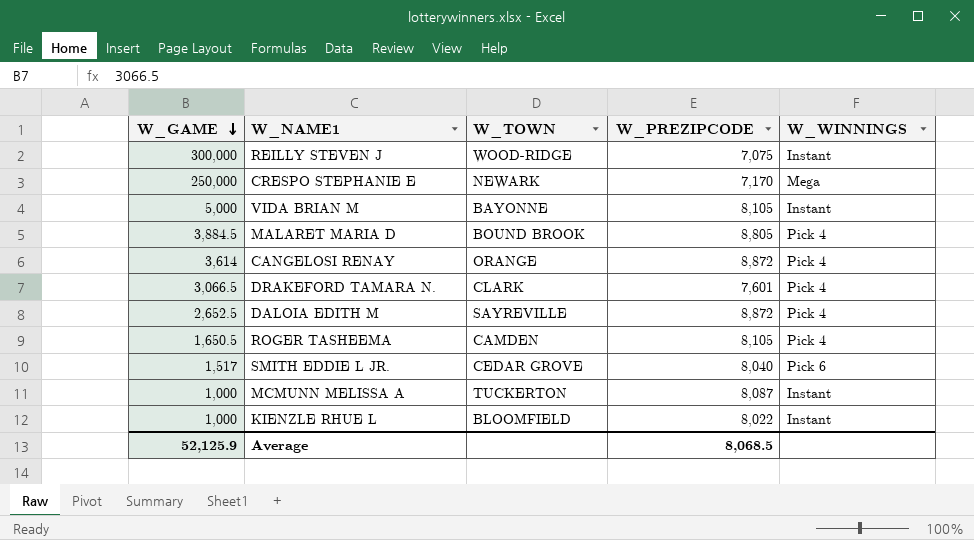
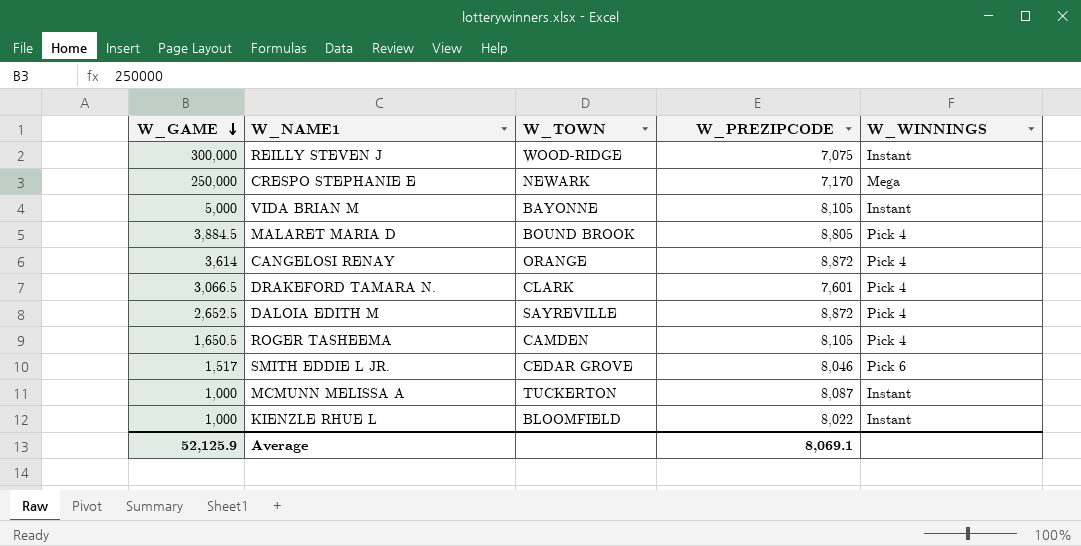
SMITH EDDIE L JR. | W_PREZIPCODE: 8,040 -> 8,046
Average | W_PREZIPCODE: 8,068.5 -> 8,069.1

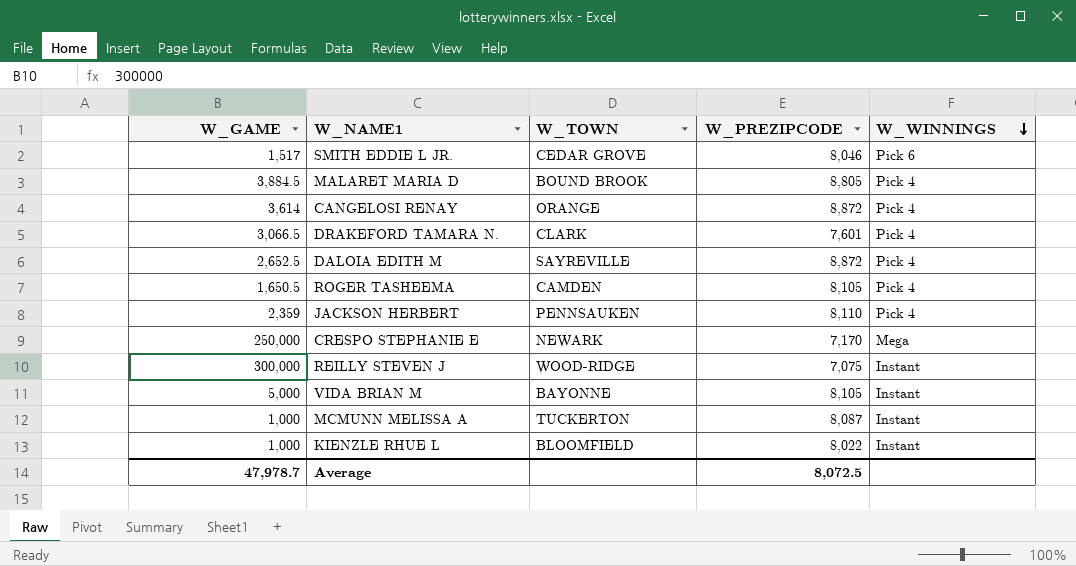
row order: W_GAME descending -> W_WINNINGS descending
row JACKSON HERBERT: none -> 2,359 | PENNSAUKEN | 8,110 | Pick 4
Average | W_GAME: 52,125.9 -> 47,978.7
Average | W_PREZIPCODE: 8,069.1 -> 8,072.5

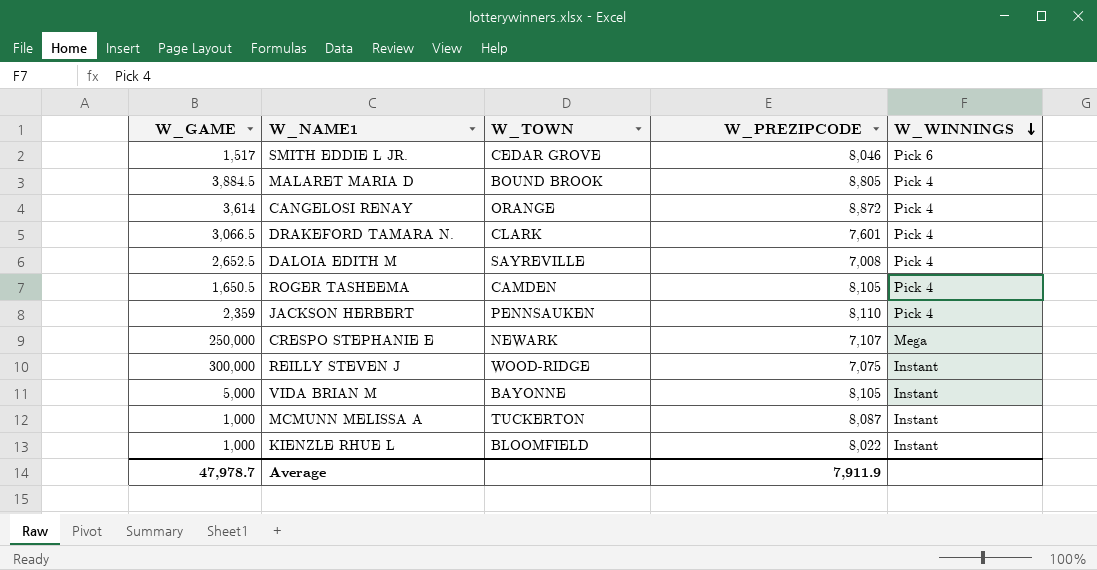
DALOIA EDITH M | W_PREZIPCODE: 8,872 -> 7,008
CRESPO STEPHANIE E | W_PREZIPCODE: 7,170 -> 7,107
Average | W_PREZIPCODE: 8,072.5 -> 7,911.9

